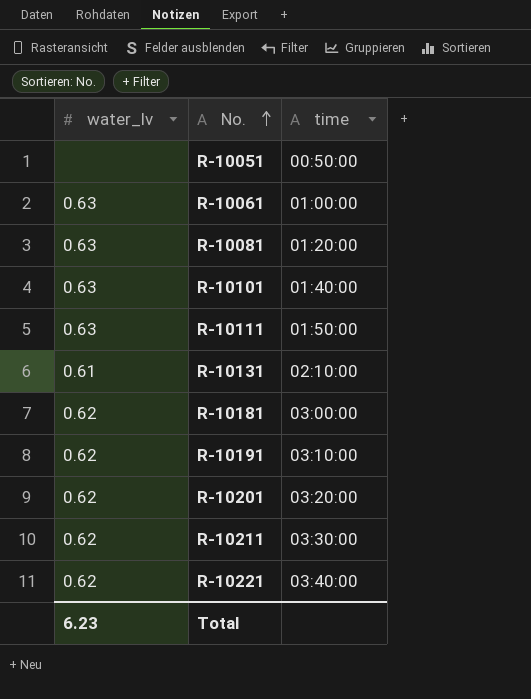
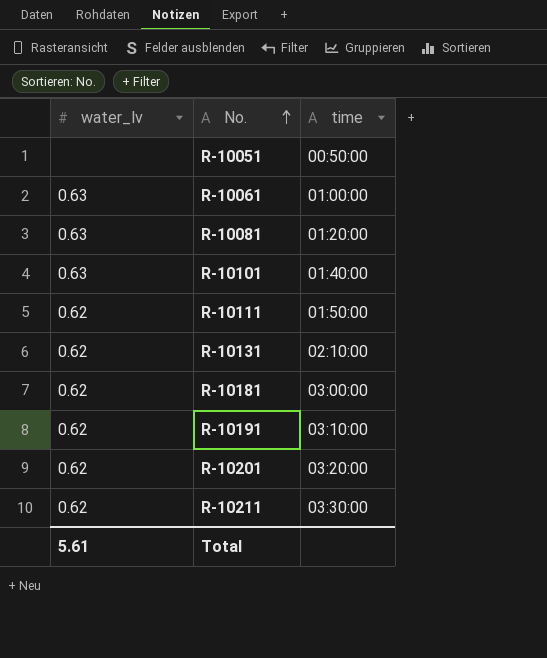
row R-10221: 0.62 | 03:40:00 -> none
R-10111 | water_lv: 0.63 -> 0.62
R-10131 | water_lv: 0.61 -> 0.62
Total | water_lv: 6.23 -> 5.61

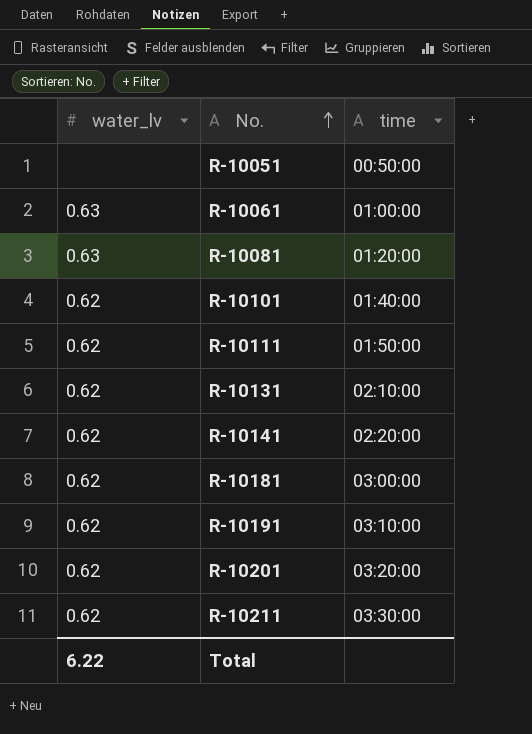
R-10101 | water_lv: 0.63 -> 0.62
row R-10141: none -> 0.62 | 02:20:00
Total | water_lv: 5.61 -> 6.22

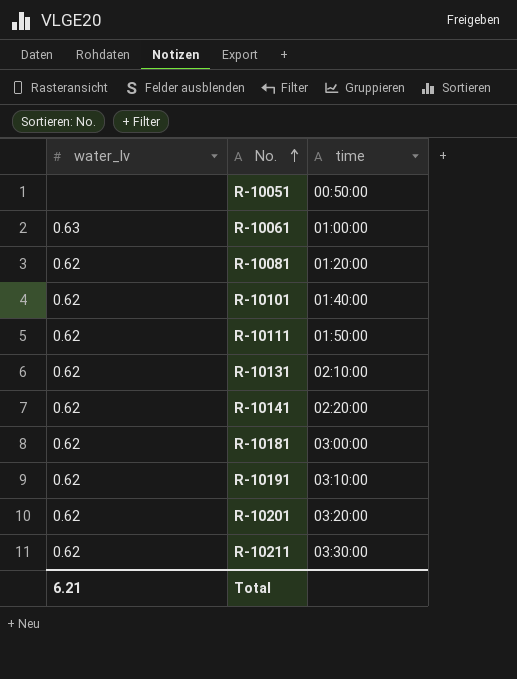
R-10081 | water_lv: 0.63 -> 0.62
Total | water_lv: 6.22 -> 6.21

